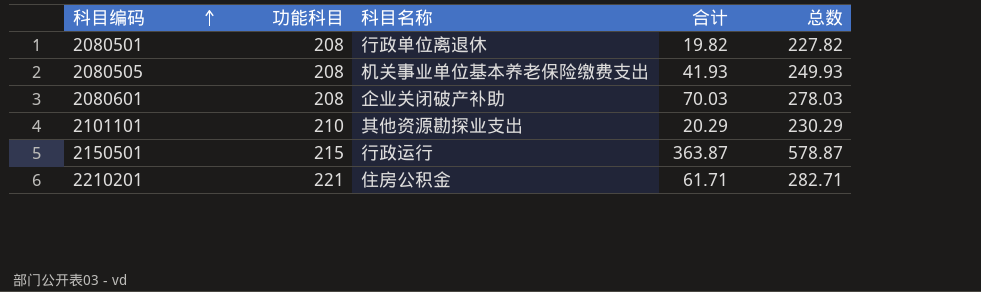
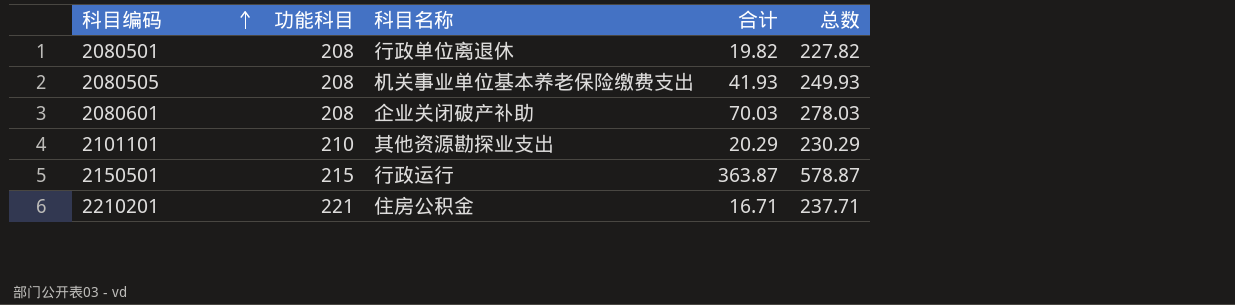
2210201 | 合计: 61.71 -> 16.71
2210201 | 总数: 282.71 -> 237.71

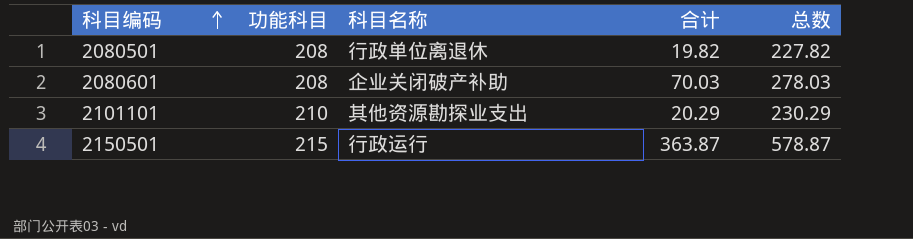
row 2080505: 208 | 机关事业单位基本养老保险缴费支出 | 41.93 | 249.93 -> none
row 2210201: 221 | 住房公积金 | 16.71 | 237.71 -> none

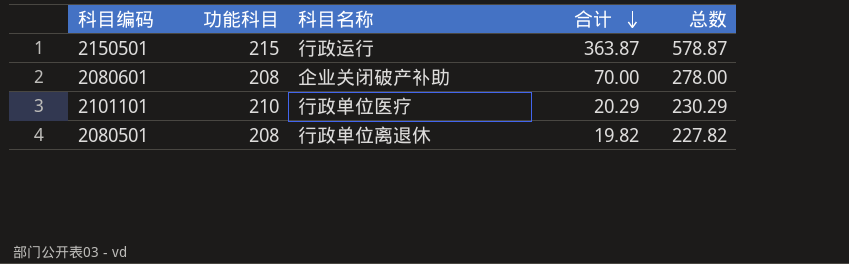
row order: 科目编码 ascending -> 合计 descending
2080601 | 合计: 70.03 -> 70.00
2080601 | 总数: 278.03 -> 278.00
2101101 | 科目名称: 其他资源勘探业支出 -> 行政单位医疗

